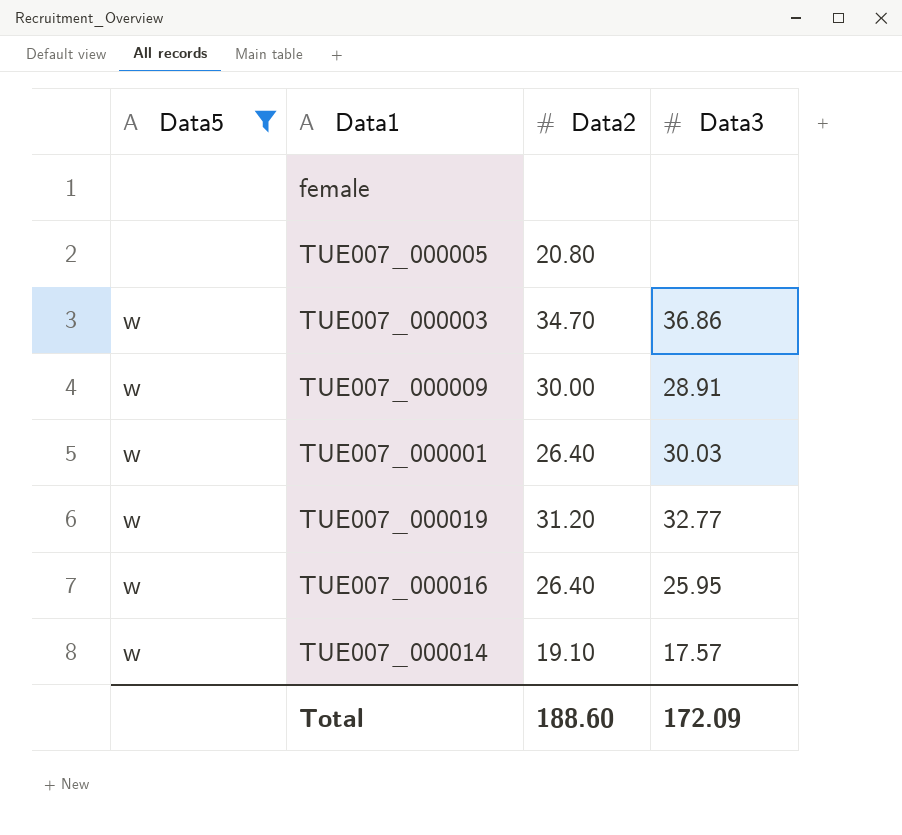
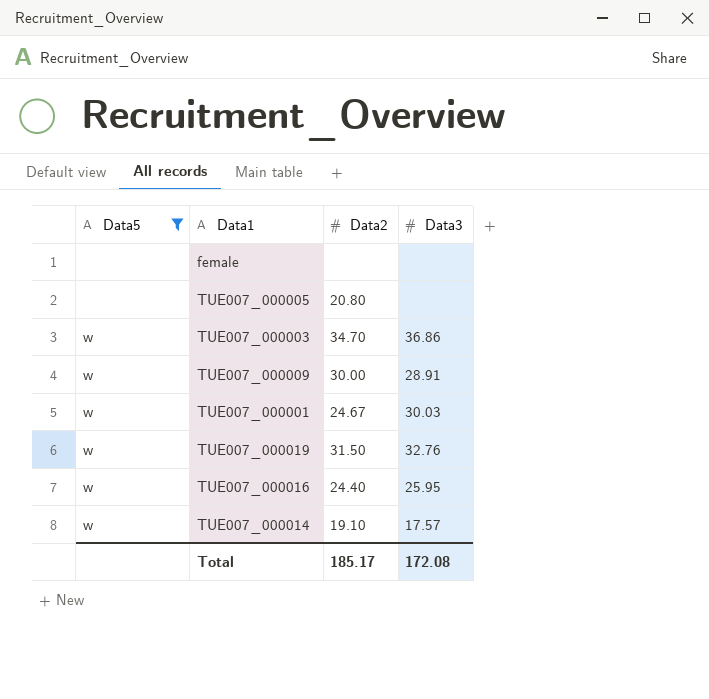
TUE007_000001 | Data2: 26.40 -> 24.67
TUE007_000019 | Data2: 31.20 -> 31.50
TUE007_000019 | Data3: 32.77 -> 32.76
TUE007_000016 | Data2: 26.40 -> 24.40
Total | Data2: 188.60 -> 185.17
Total | Data3: 172.09 -> 172.08

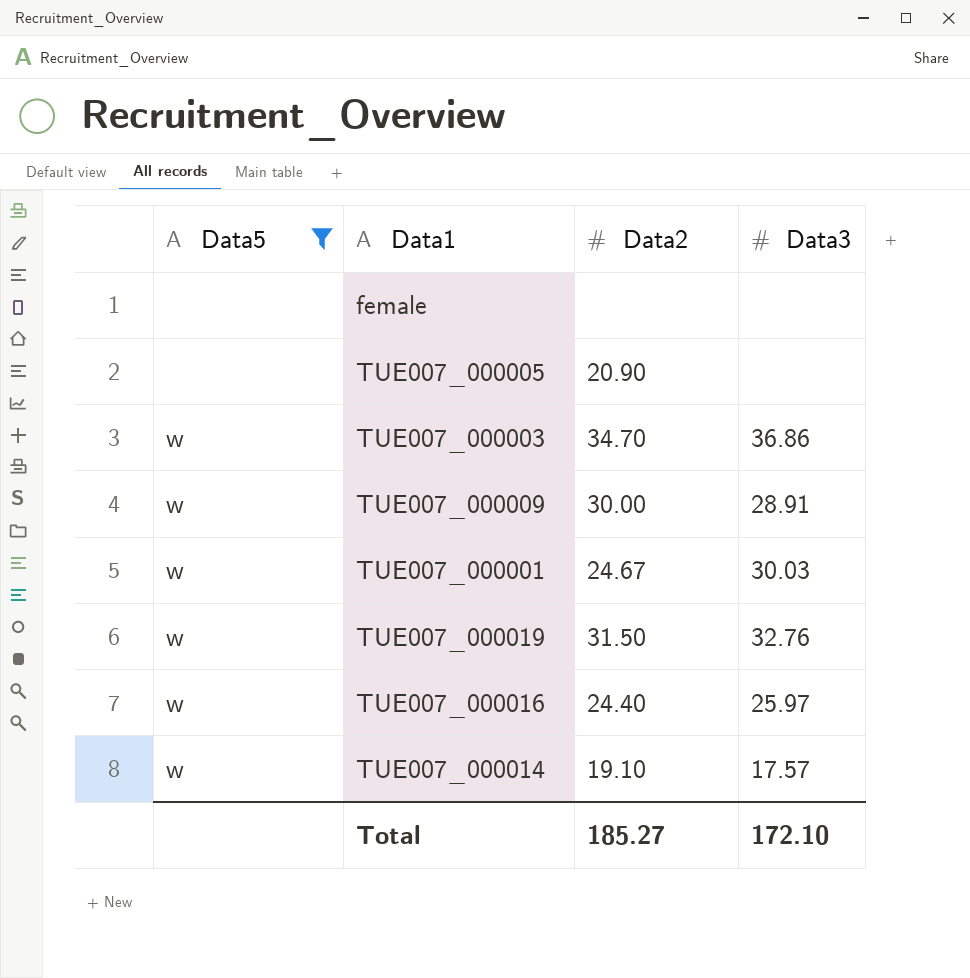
TUE007_000005 | Data2: 20.80 -> 20.90
TUE007_000016 | Data3: 25.95 -> 25.97
Total | Data2: 185.17 -> 185.27
Total | Data3: 172.08 -> 172.10

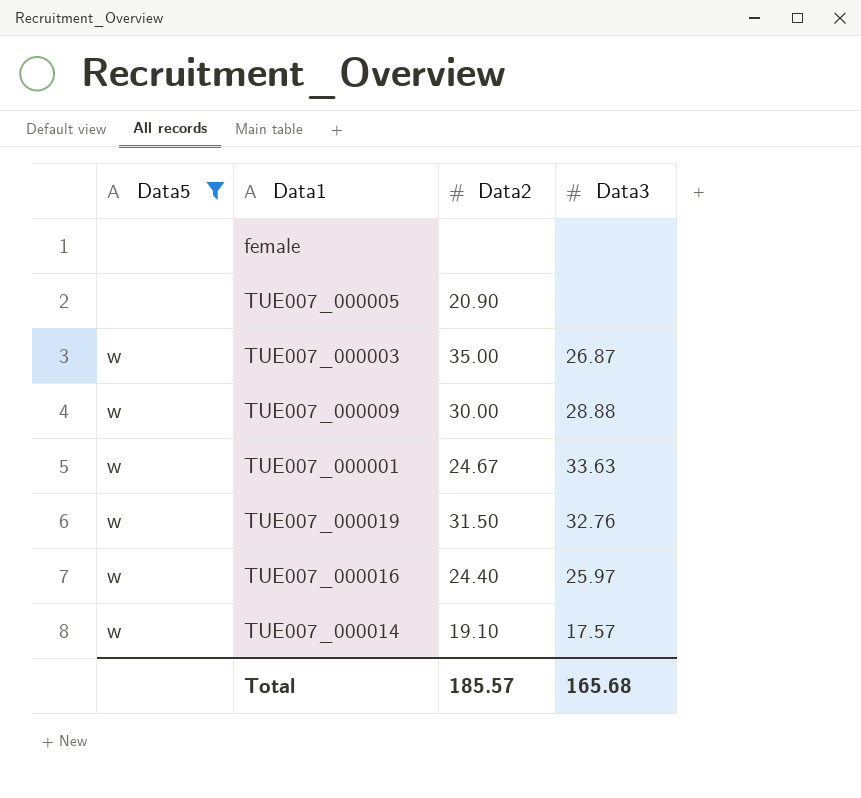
TUE007_000003 | Data2: 34.70 -> 35.00
TUE007_000003 | Data3: 36.86 -> 26.87
TUE007_000009 | Data3: 28.91 -> 28.88
TUE007_000001 | Data3: 30.03 -> 33.63
Total | Data2: 185.27 -> 185.57
Total | Data3: 172.10 -> 165.68

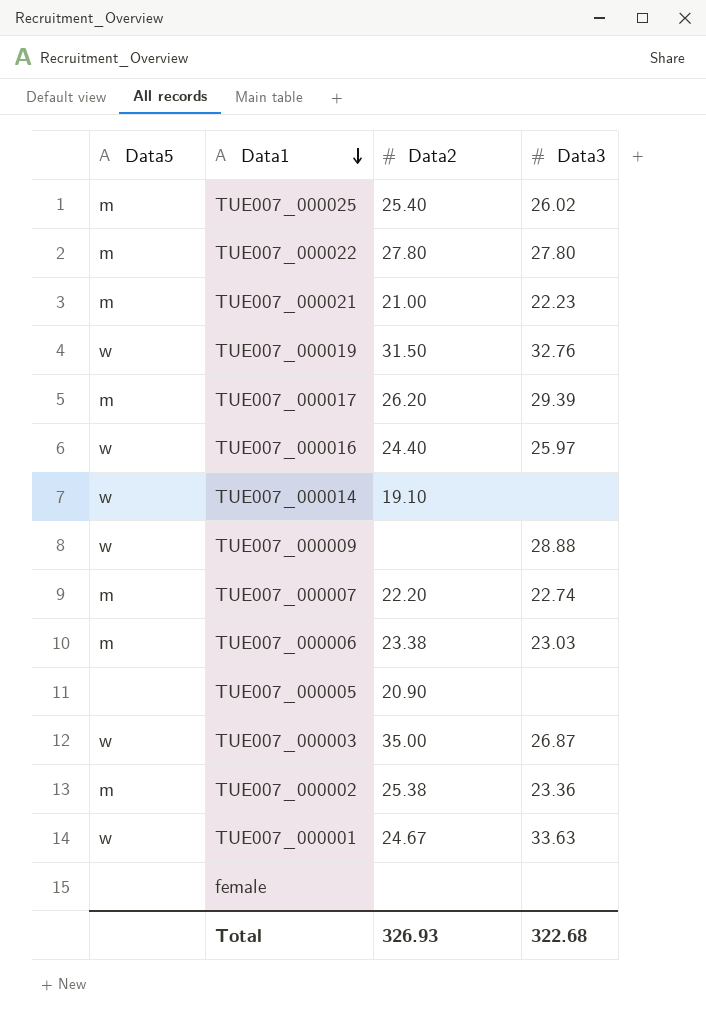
filter: Data5 != m -> none
row order: none -> Data1 descending
TUE007_000014 | Data3: 17.57 -> none
TUE007_000009 | Data2: 30.00 -> none
Total | Data2: 185.57 -> 326.93
Total | Data3: 165.68 -> 322.68

